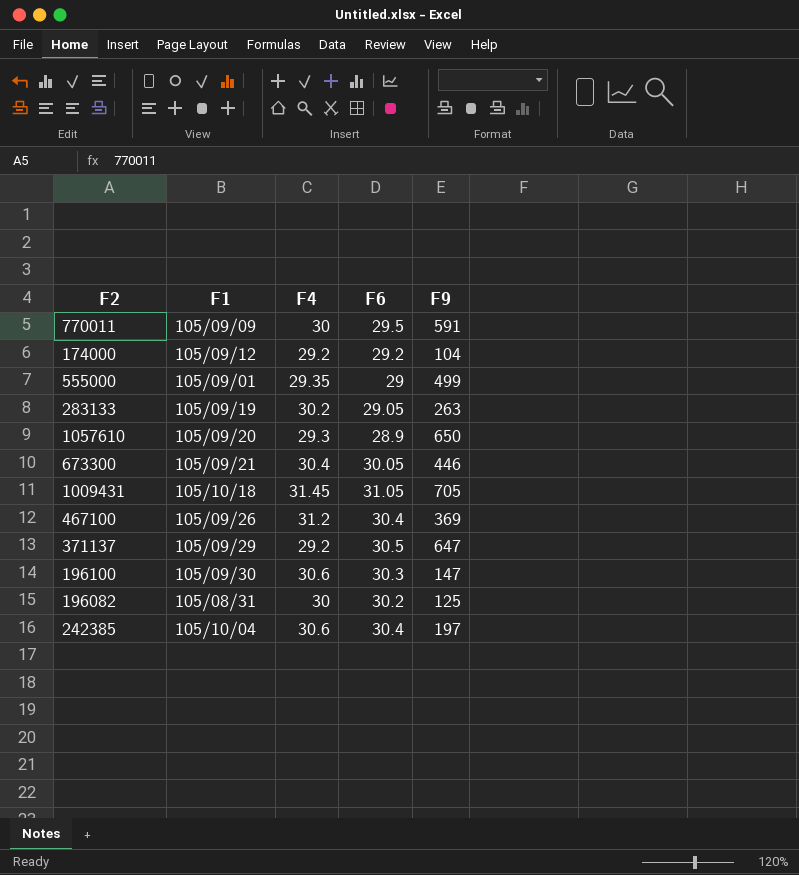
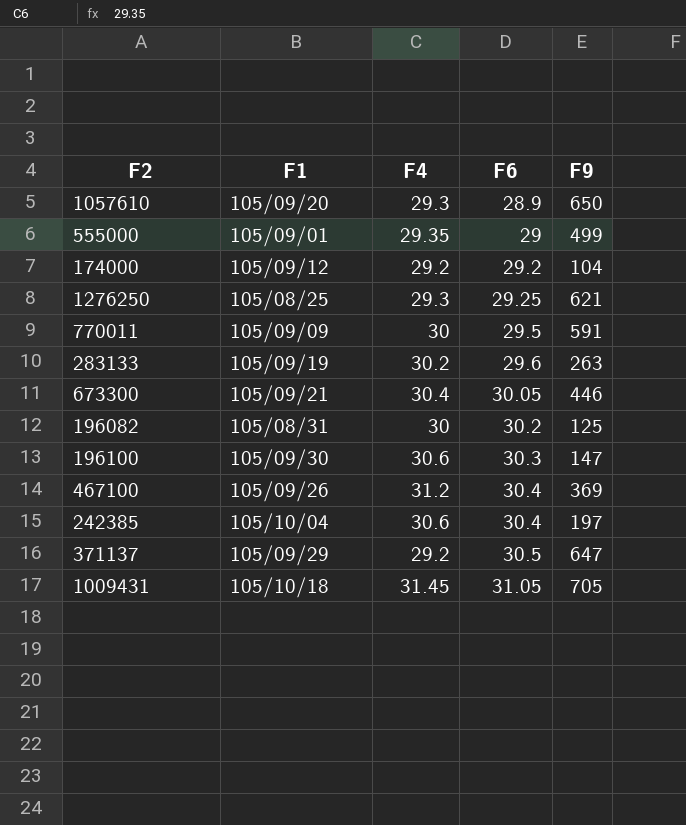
row order: none -> F6 ascending
row 1276250: none -> 105/08/25 | 29.3 | 29.25 | 621
283133 | F6: 29.05 -> 29.6

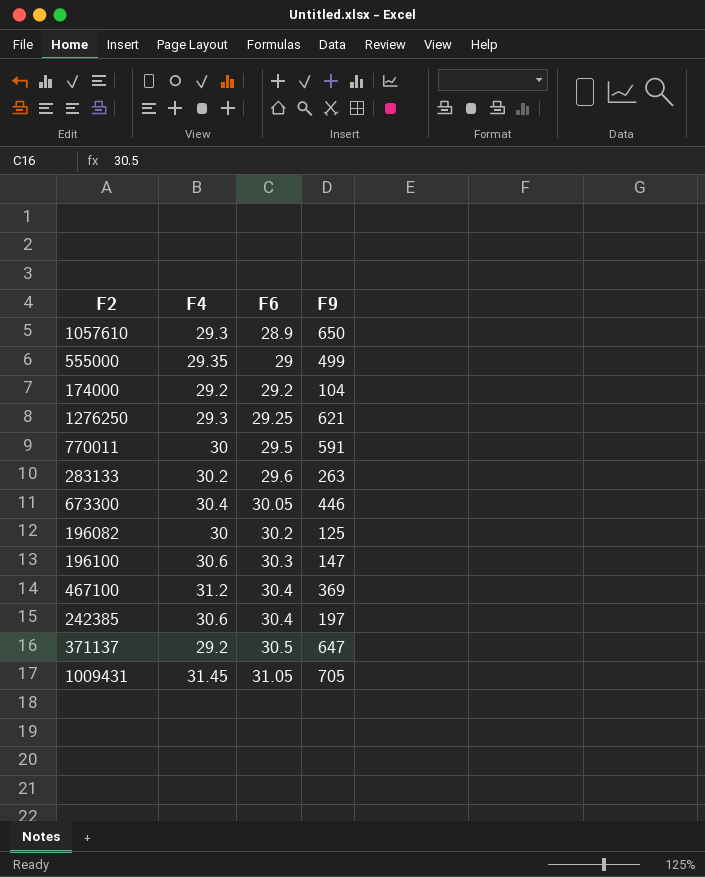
column F1 | position: 2 -> none

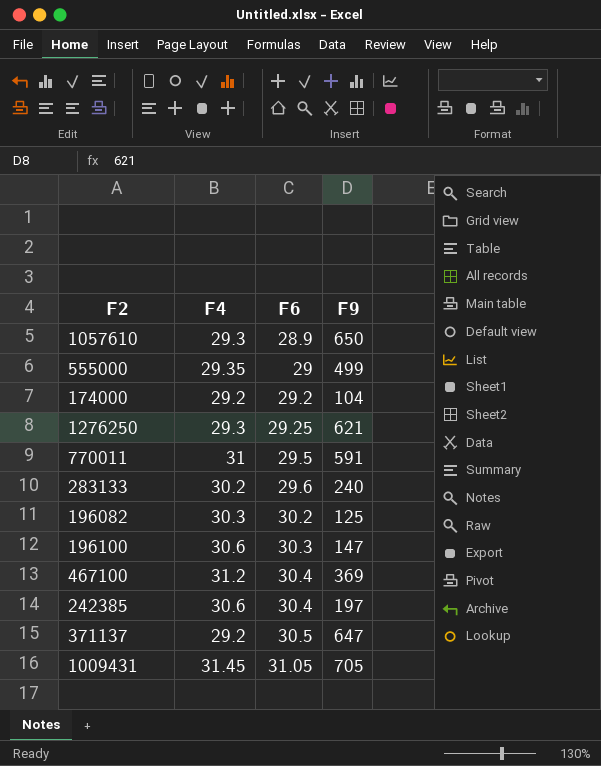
row 673300: 30.4 | 30.05 | 446 -> none
770011 | F4: 30 -> 31
283133 | F9: 263 -> 240
196082 | F4: 30 -> 30.3

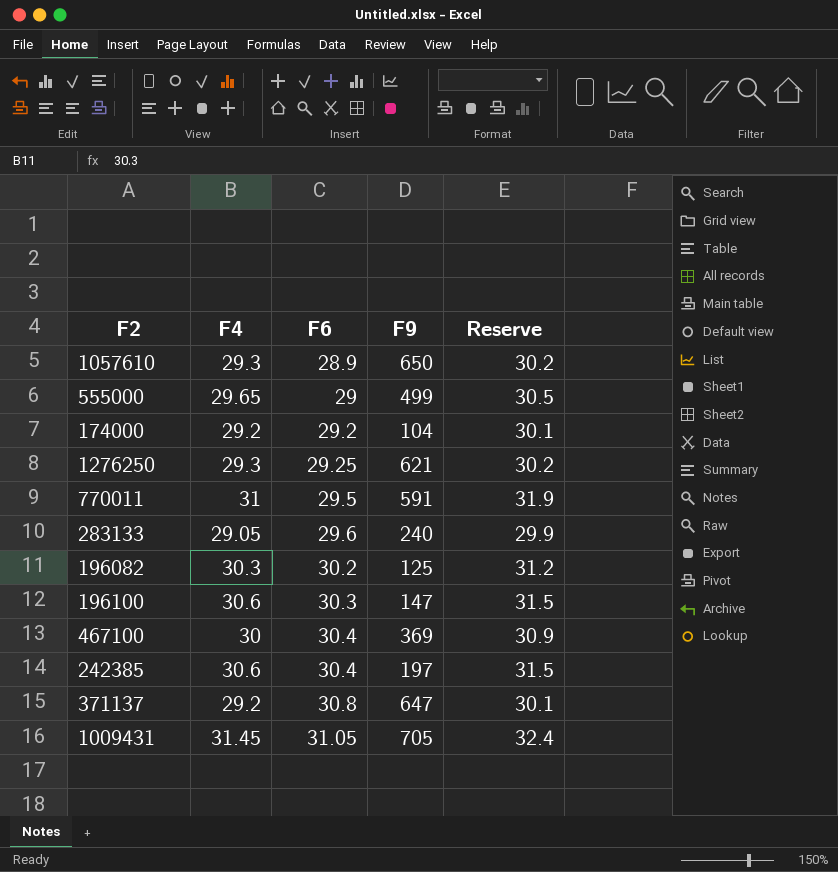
column Reserve | formula: none -> [F4] * 1.03
555000 | F4: 29.35 -> 29.65
283133 | F4: 30.2 -> 29.05
467100 | F4: 31.2 -> 30
371137 | F6: 30.5 -> 30.8

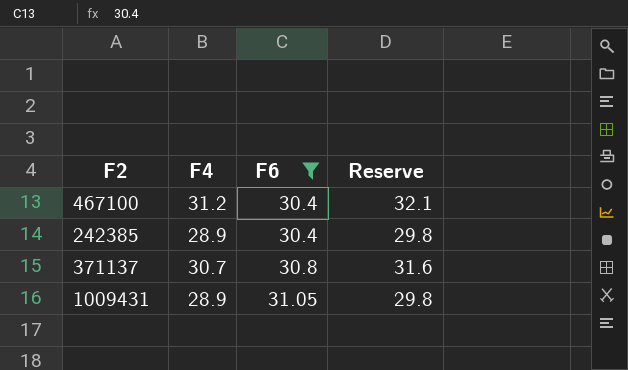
filter: none -> F6 >= 30.4
column F9 | position: 4 -> none
467100 | F4: 30 -> 31.2
467100 | Reserve: 30.9 -> 32.1
242385 | F4: 30.6 -> 28.9
242385 | Reserve: 31.5 -> 29.8
371137 | F4: 29.2 -> 30.7
371137 | Reserve: 30.1 -> 31.6
1009431 | F4: 31.45 -> 28.9
1009431 | Reserve: 32.4 -> 29.8

